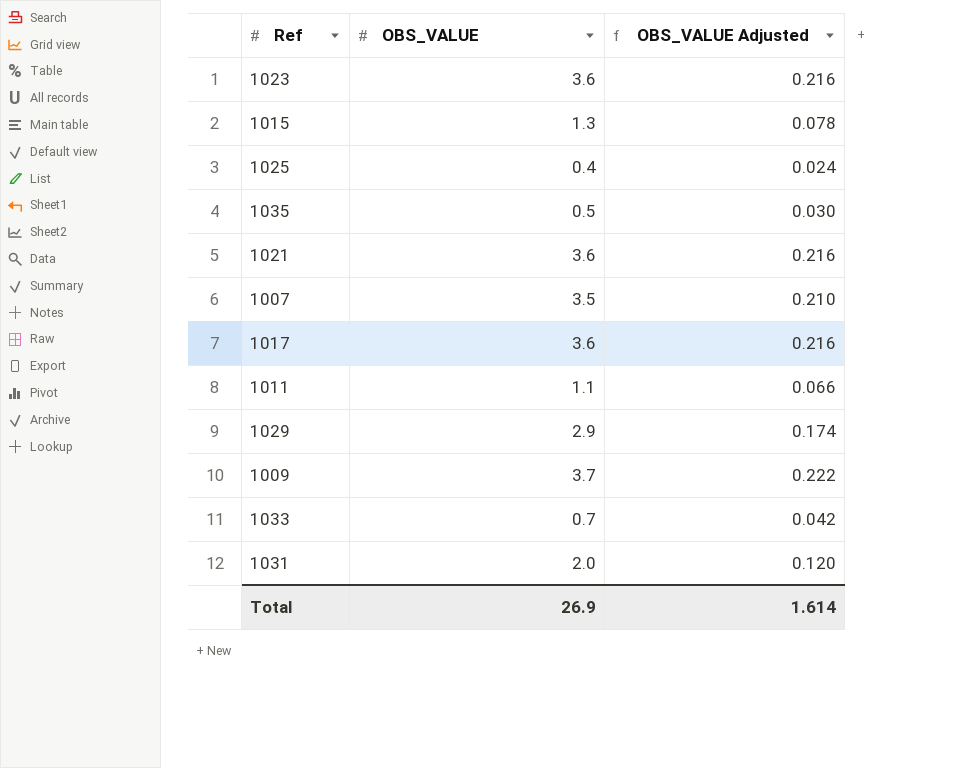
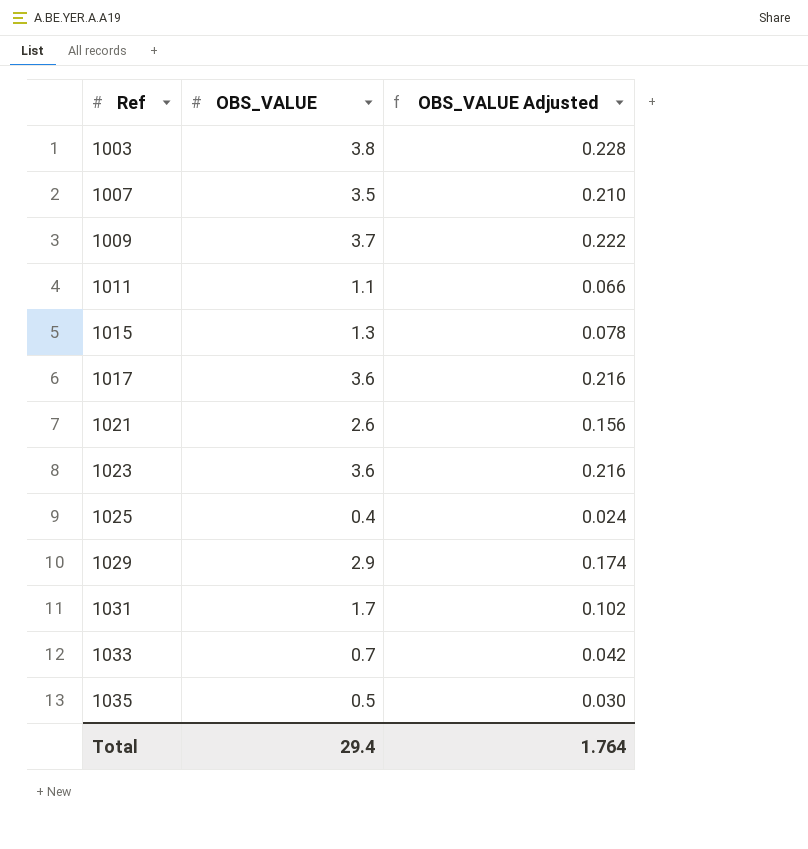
row order: none -> Ref ascending
row 1003: none -> 3.8 | 0.228
1021 | OBS_VALUE: 3.6 -> 2.6
1021 | OBS_VALUE Adjusted: 0.216 -> 0.156
1031 | OBS_VALUE: 2.0 -> 1.7
1031 | OBS_VALUE Adjusted: 0.120 -> 0.102
Total | OBS_VALUE: 26.9 -> 29.4
Total | OBS_VALUE Adjusted: 1.614 -> 1.764

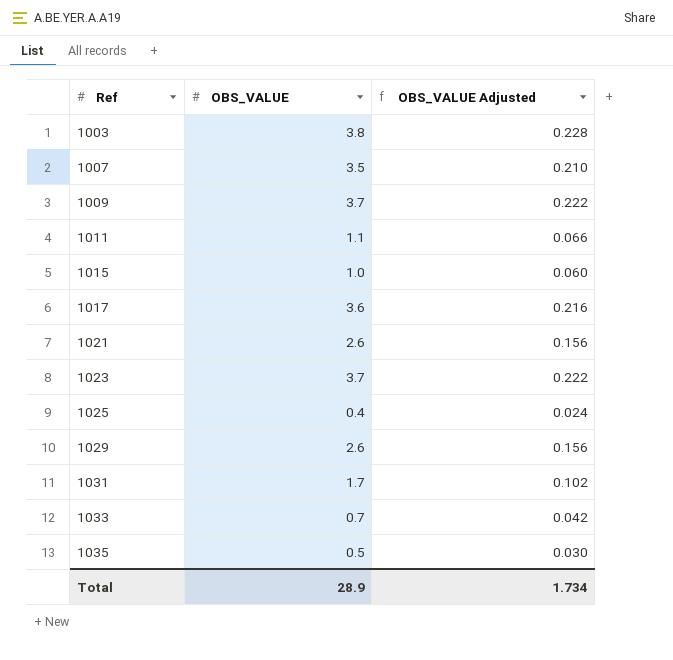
1015 | OBS_VALUE: 1.3 -> 1.0
1015 | OBS_VALUE Adjusted: 0.078 -> 0.060
1023 | OBS_VALUE: 3.6 -> 3.7
1023 | OBS_VALUE Adjusted: 0.216 -> 0.222
1029 | OBS_VALUE: 2.9 -> 2.6
1029 | OBS_VALUE Adjusted: 0.174 -> 0.156
Total | OBS_VALUE: 29.4 -> 28.9
Total | OBS_VALUE Adjusted: 1.764 -> 1.734

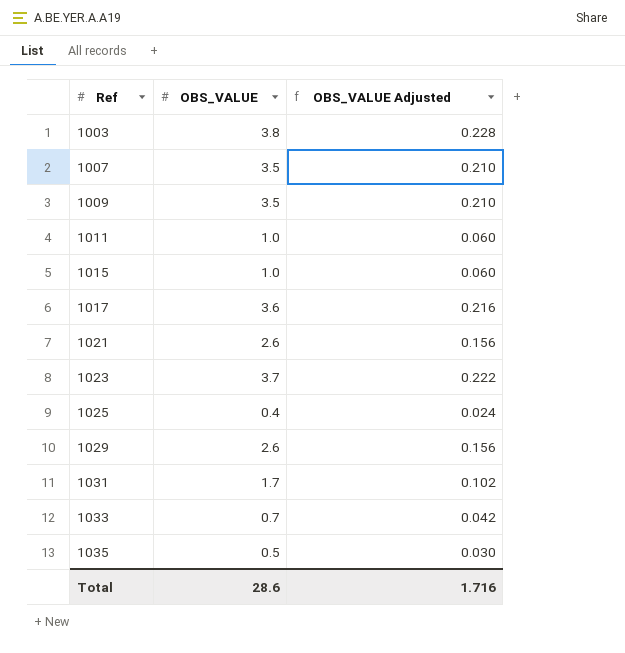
1009 | OBS_VALUE: 3.7 -> 3.5
1009 | OBS_VALUE Adjusted: 0.222 -> 0.210
1011 | OBS_VALUE: 1.1 -> 1.0
1011 | OBS_VALUE Adjusted: 0.066 -> 0.060
Total | OBS_VALUE: 28.9 -> 28.6
Total | OBS_VALUE Adjusted: 1.734 -> 1.716

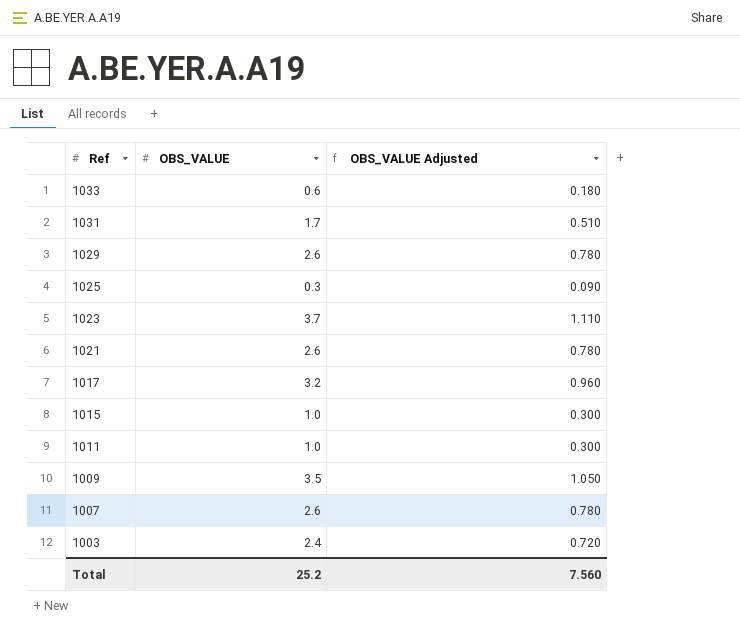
row order: Ref ascending -> Ref descending
column OBS_VALUE Adjusted | formula: [OBS_VALUE] * 0.06 -> [OBS_VALUE] * 0.3
row 1035: 0.5 | 0.030 -> none
1033 | OBS_VALUE: 0.7 -> 0.6
1025 | OBS_VALUE: 0.4 -> 0.3
1017 | OBS_VALUE: 3.6 -> 3.2
1007 | OBS_VALUE: 3.5 -> 2.6
1003 | OBS_VALUE: 3.8 -> 2.4
Total | OBS_VALUE: 28.6 -> 25.2
Total | OBS_VALUE Adjusted: 1.716 -> 7.560

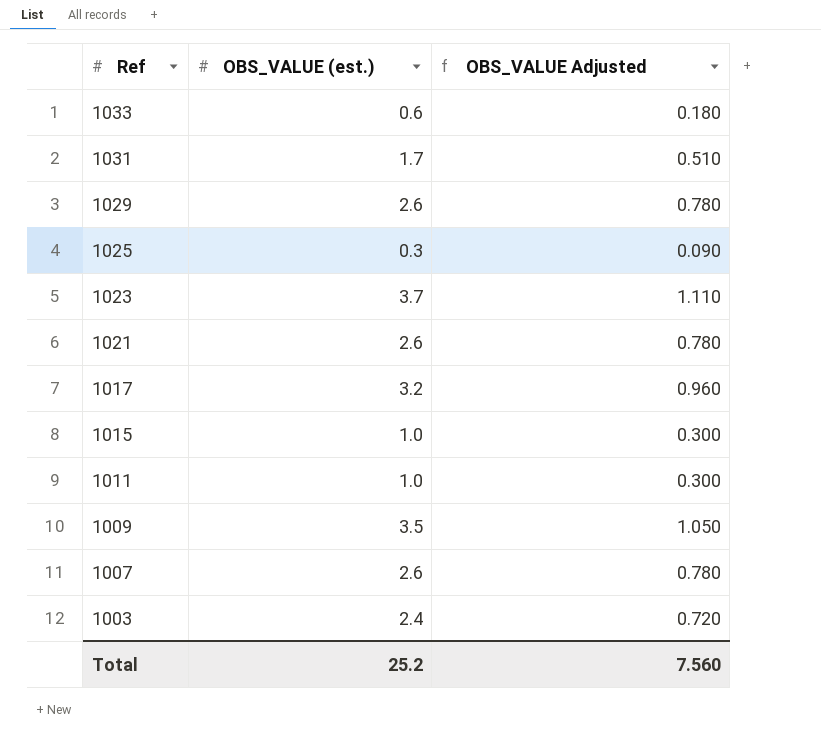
column name: OBS_VALUE -> OBS_VALUE (est.)

